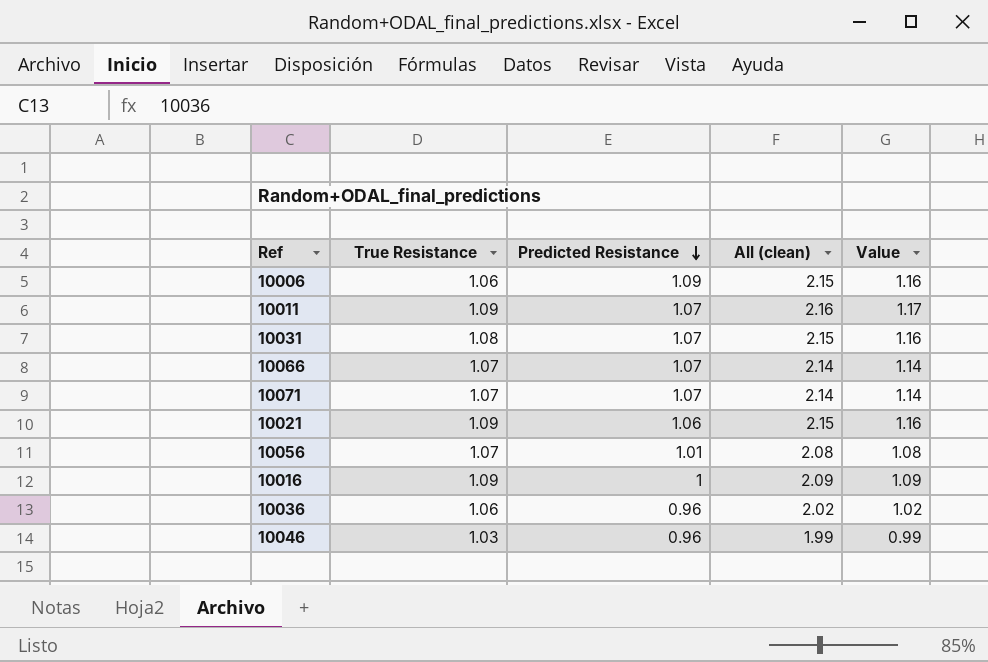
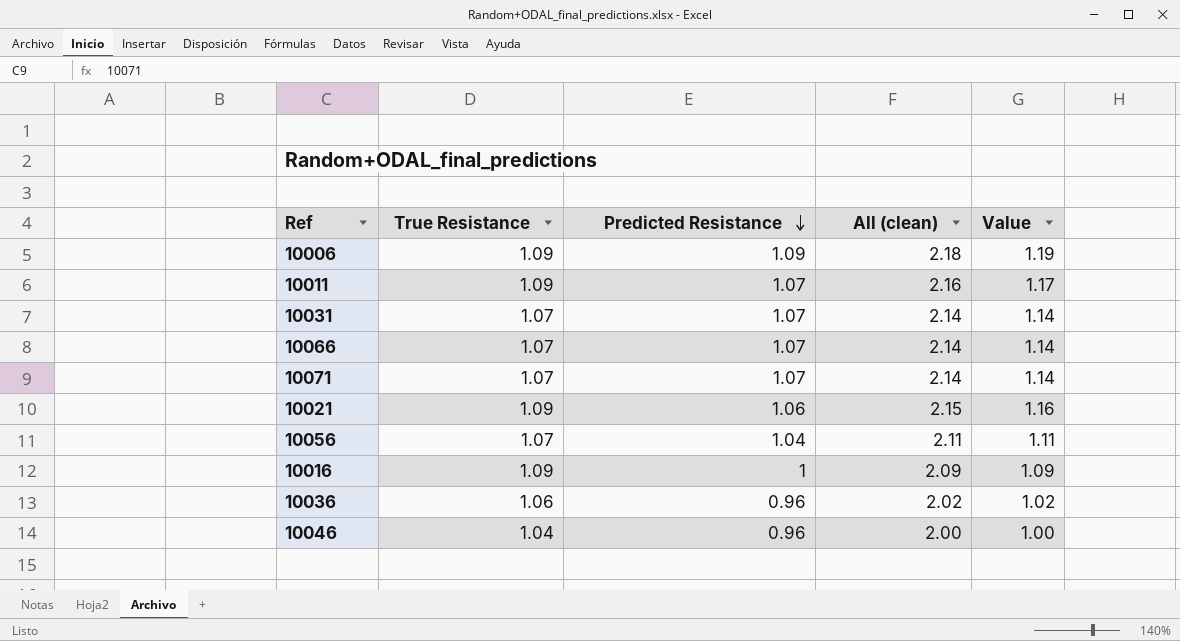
10006 | True Resistance: 1.06 -> 1.09
10006 | All (clean): 2.15 -> 2.18
10006 | Value: 1.16 -> 1.19
10031 | True Resistance: 1.08 -> 1.07
10031 | All (clean): 2.15 -> 2.14
10031 | Value: 1.16 -> 1.14
10056 | Predicted Resistance: 1.01 -> 1.04
10056 | All (clean): 2.08 -> 2.11
10056 | Value: 1.08 -> 1.11
10046 | True Resistance: 1.03 -> 1.04
10046 | All (clean): 1.99 -> 2.00
10046 | Value: 0.99 -> 1.00

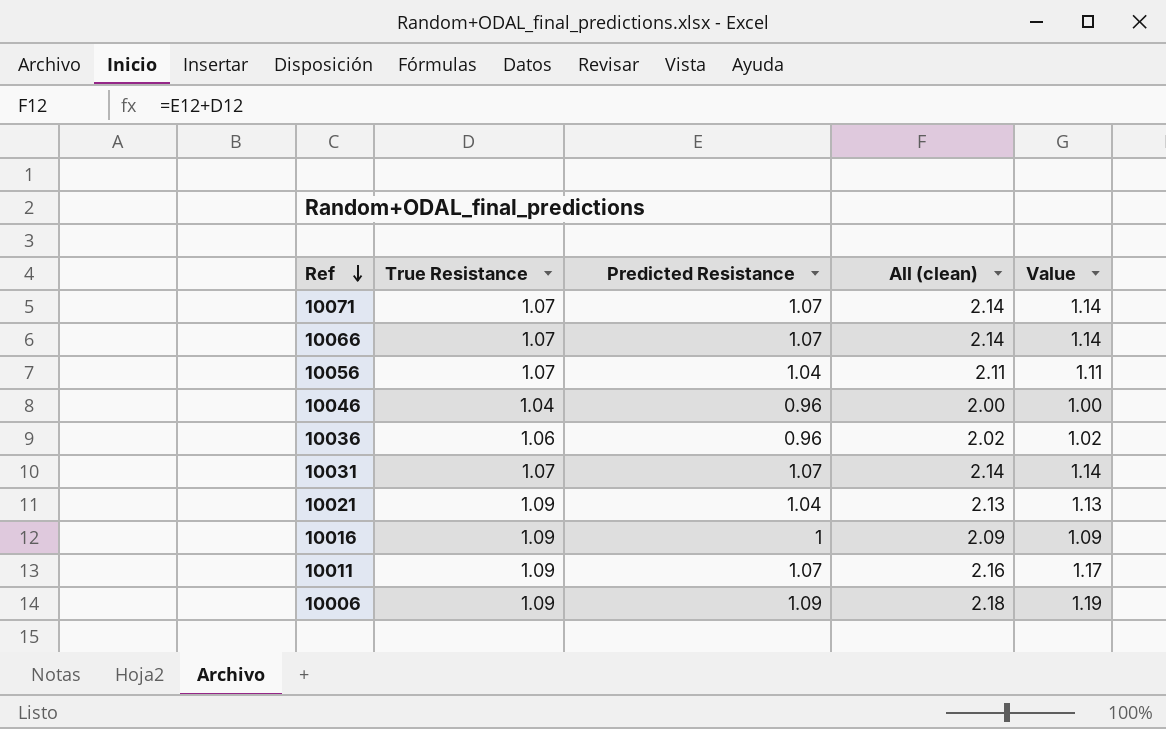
row order: Predicted Resistance descending -> Ref descending
10021 | Predicted Resistance: 1.06 -> 1.04
10021 | All (clean): 2.15 -> 2.13
10021 | Value: 1.16 -> 1.13

